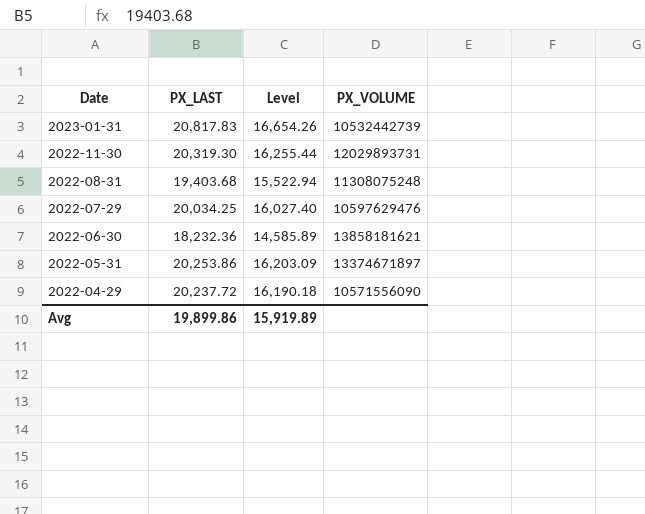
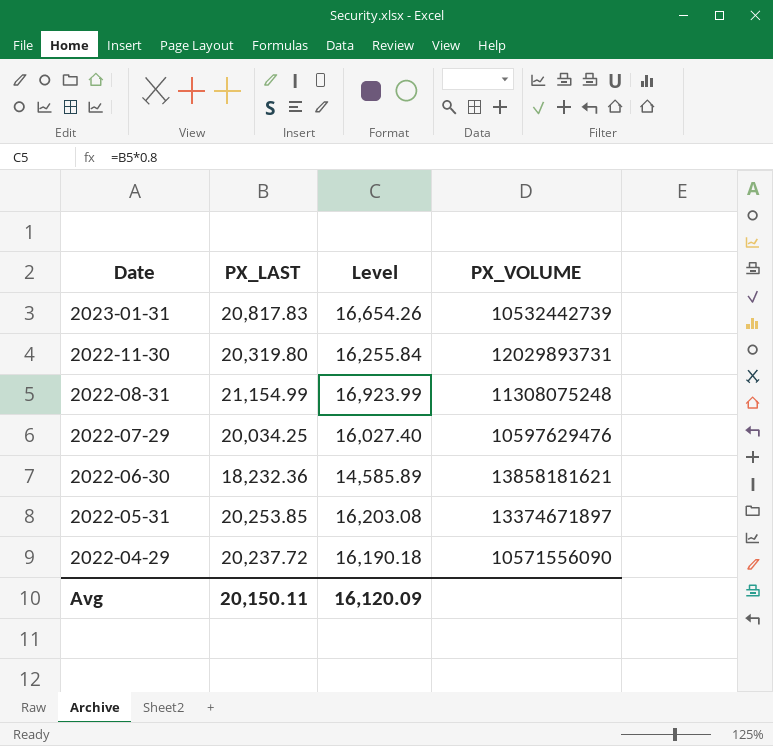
2022-11-30 | PX_LAST: 20,319.30 -> 20,319.80
2022-11-30 | Level: 16,255.44 -> 16,255.84
2022-08-31 | PX_LAST: 19,403.68 -> 21,154.99
2022-08-31 | Level: 15,522.94 -> 16,923.99
2022-05-31 | PX_LAST: 20,253.86 -> 20,253.85
2022-05-31 | Level: 16,203.09 -> 16,203.08
Avg | PX_LAST: 19,899.86 -> 20,150.11
Avg | Level: 15,919.89 -> 16,120.09

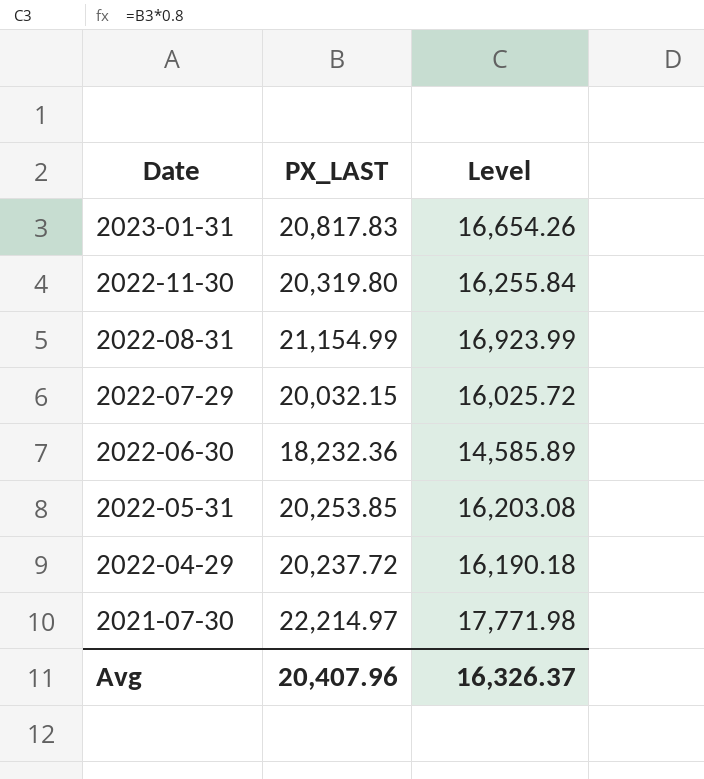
column PX_VOLUME | position: 4 -> none
2022-07-29 | PX_LAST: 20,034.25 -> 20,032.15
2022-07-29 | Level: 16,027.40 -> 16,025.72
row 2021-07-30: none -> 22,214.97 | 17,771.98
Avg | PX_LAST: 20,150.11 -> 20,407.96
Avg | Level: 16,120.09 -> 16,326.37

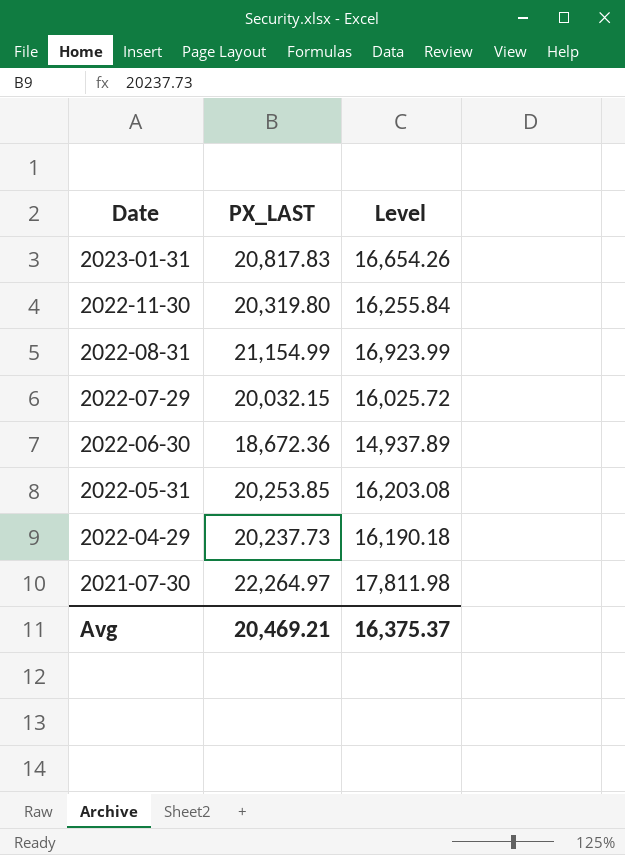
2022-06-30 | PX_LAST: 18,232.36 -> 18,672.36
2022-06-30 | Level: 14,585.89 -> 14,937.89
2022-04-29 | PX_LAST: 20,237.72 -> 20,237.73
2021-07-30 | PX_LAST: 22,214.97 -> 22,264.97
2021-07-30 | Level: 17,771.98 -> 17,811.98
Avg | PX_LAST: 20,407.96 -> 20,469.21
Avg | Level: 16,326.37 -> 16,375.37

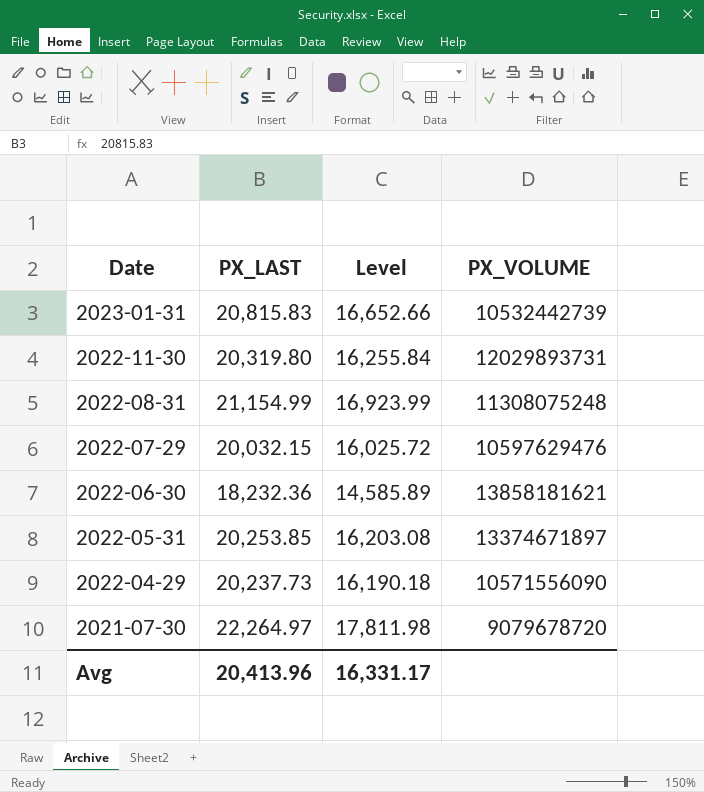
column PX_VOLUME | position: none -> 4
2023-01-31 | PX_LAST: 20,817.83 -> 20,815.83
2023-01-31 | Level: 16,654.26 -> 16,652.66
2022-06-30 | PX_LAST: 18,672.36 -> 18,232.36
2022-06-30 | Level: 14,937.89 -> 14,585.89
Avg | PX_LAST: 20,469.21 -> 20,413.96
Avg | Level: 16,375.37 -> 16,331.17

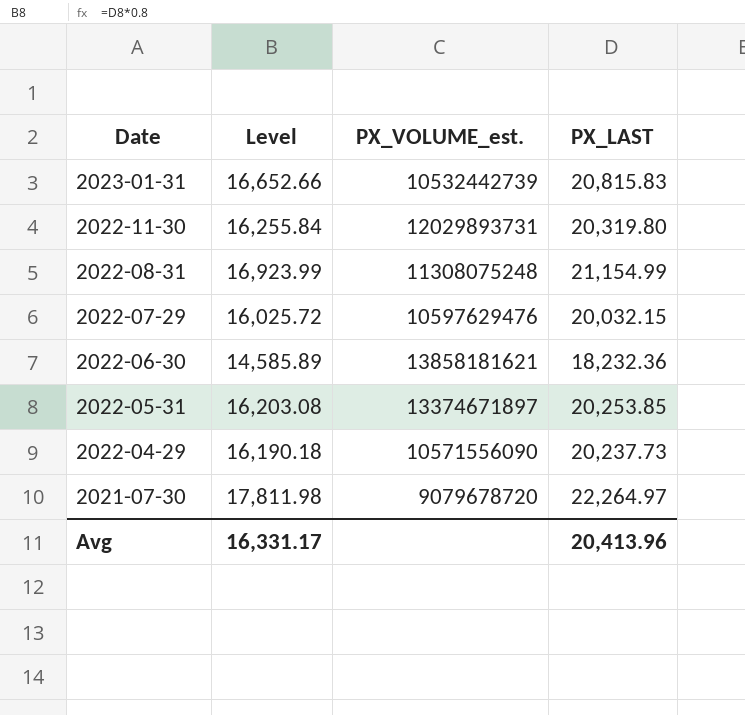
column name: PX_VOLUME -> PX_VOLUME_est.
column PX_LAST | position: 2 -> 4

